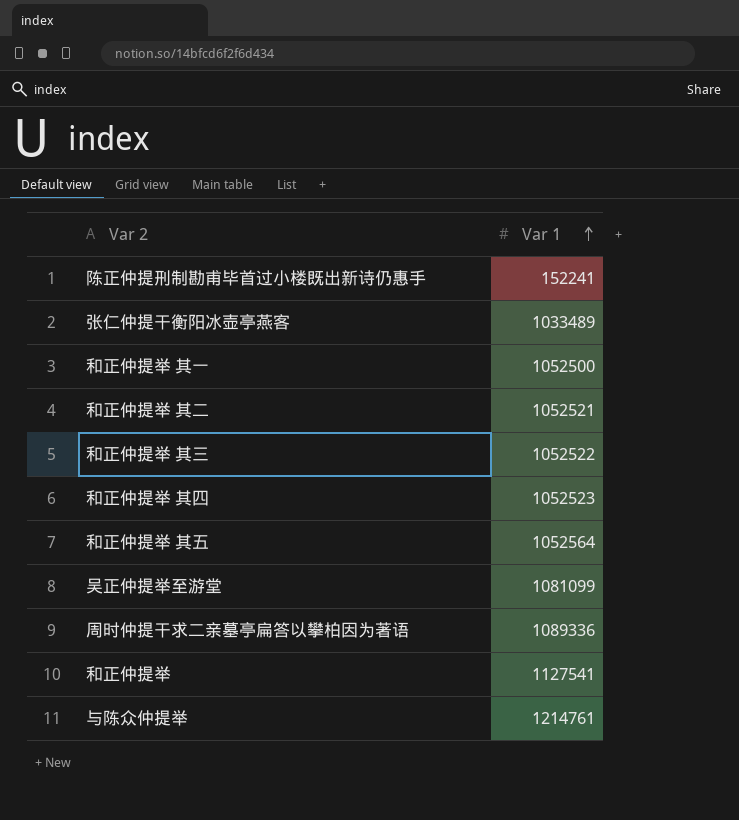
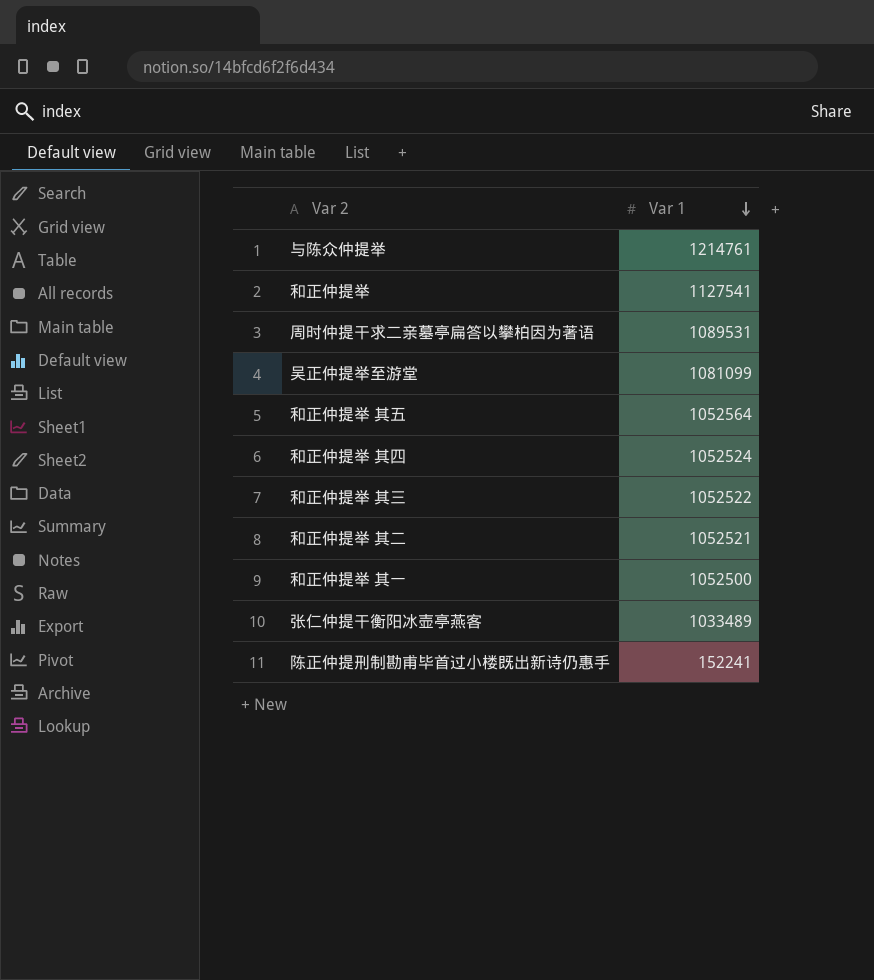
row order: Var 1 ascending -> Var 1 descending
周时仲提干求二亲墓亭扁答以攀柏因为著语 | Var 1: 1089336 -> 1089531
和正仲提举 其四 | Var 1: 1052523 -> 1052524

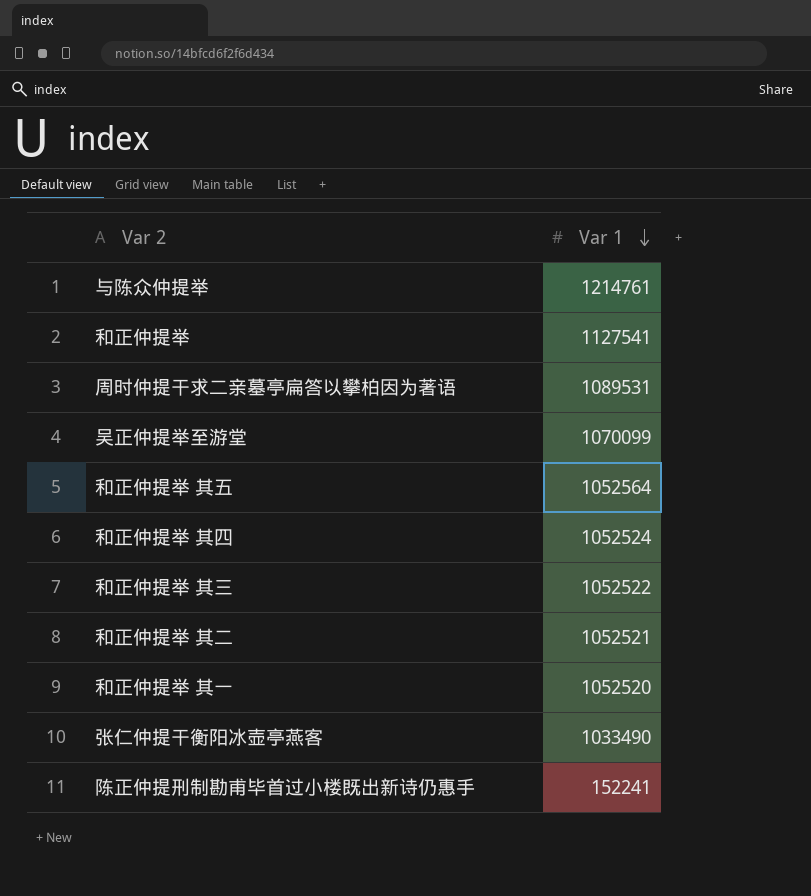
吴正仲提举至游堂 | Var 1: 1081099 -> 1070099
和正仲提举 其一 | Var 1: 1052500 -> 1052520
张仁仲提干衡阳冰壶亭燕客 | Var 1: 1033489 -> 1033490

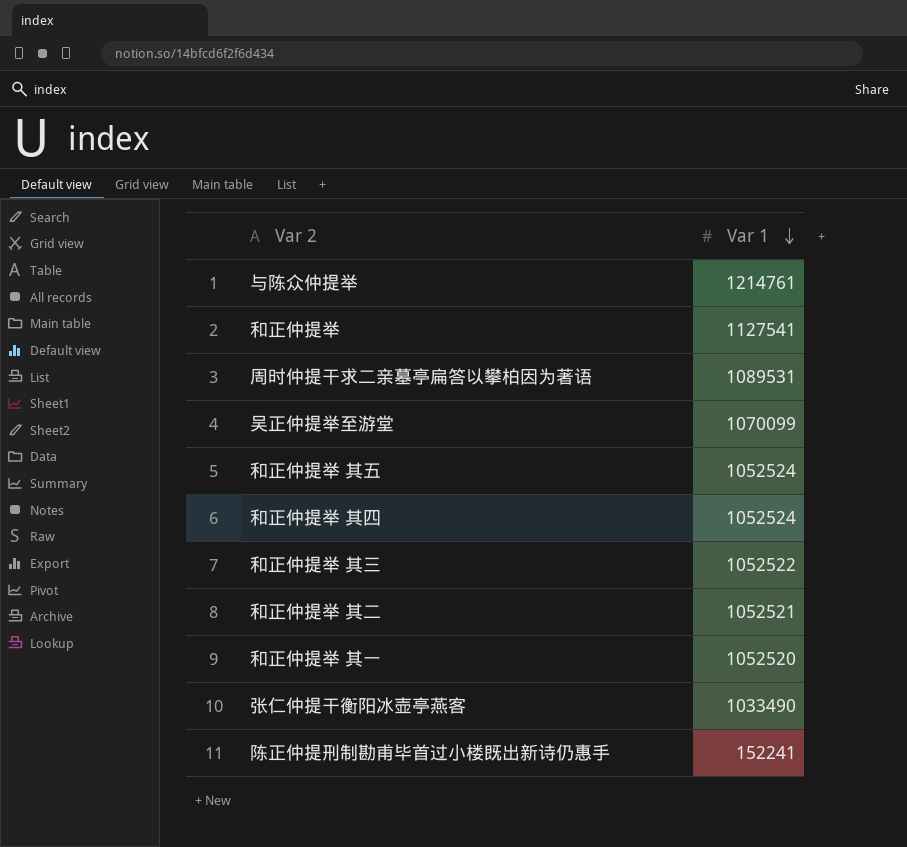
和正仲提举 其五 | Var 1: 1052564 -> 1052524

